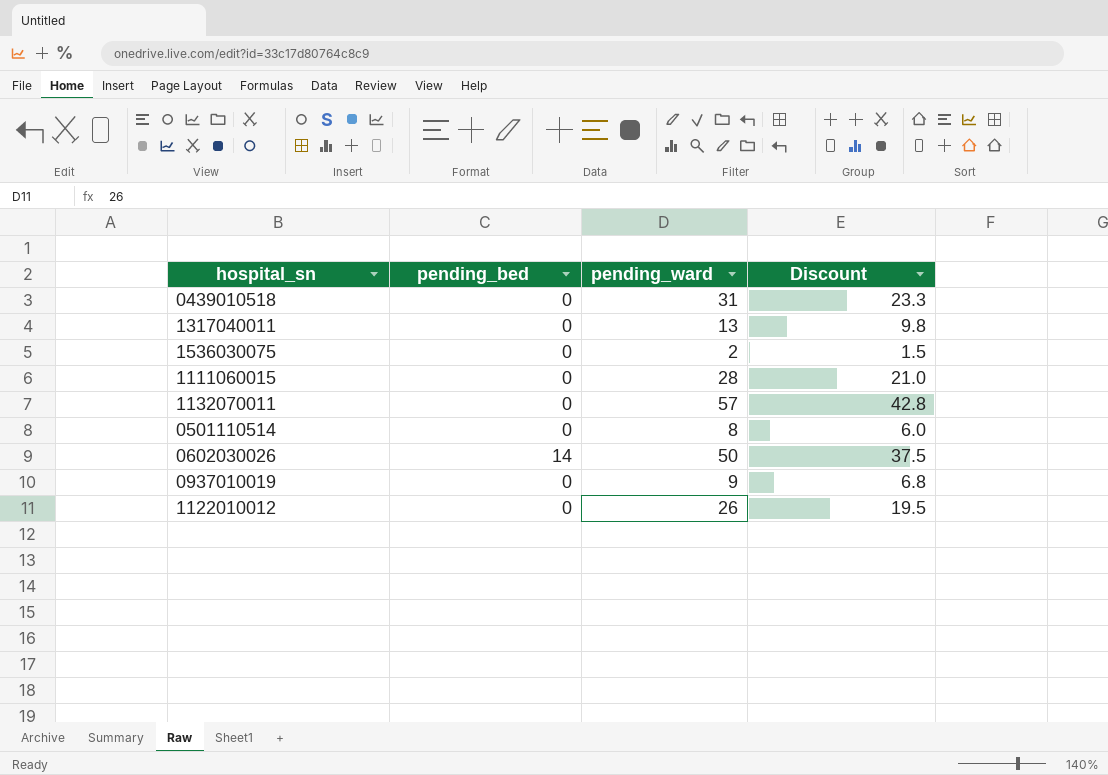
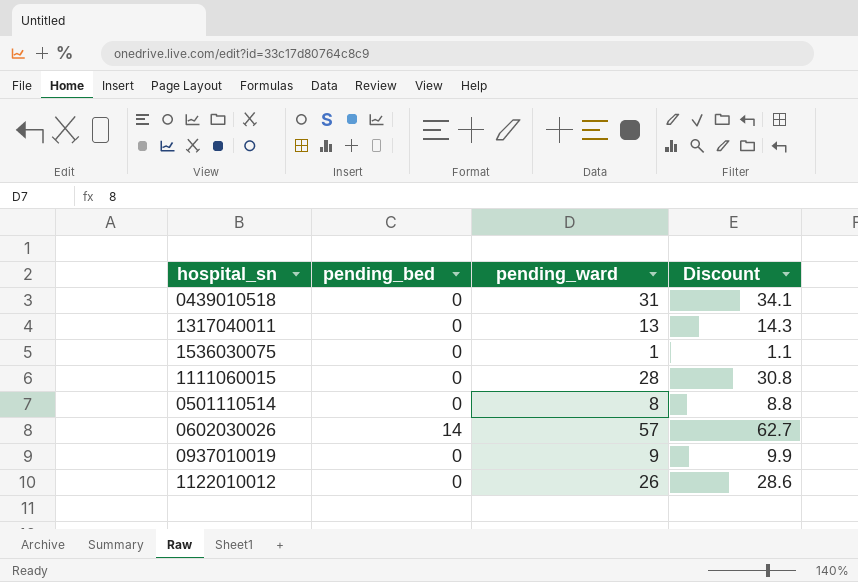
column Discount | formula: [pending_ward] * 0.75 -> [pending_ward] * 1.1
row 1132070011: 0 | 57 | 42.8 -> none
1536030075 | pending_ward: 2 -> 1
0602030026 | pending_ward: 50 -> 57

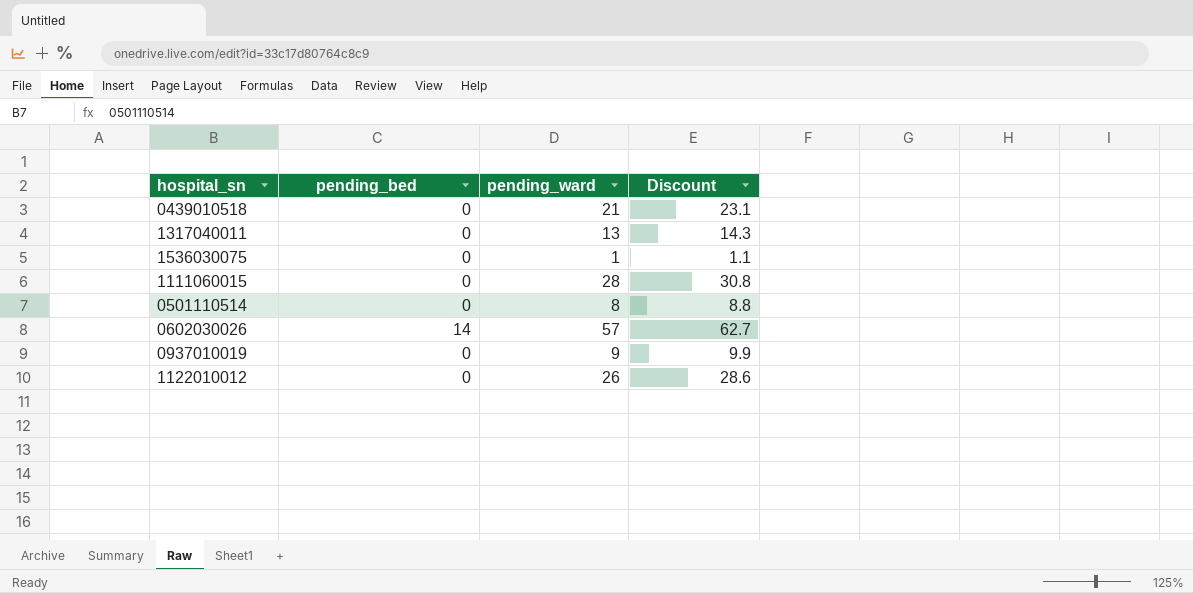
0439010518 | pending_ward: 31 -> 21
0439010518 | Discount: 34.1 -> 23.1

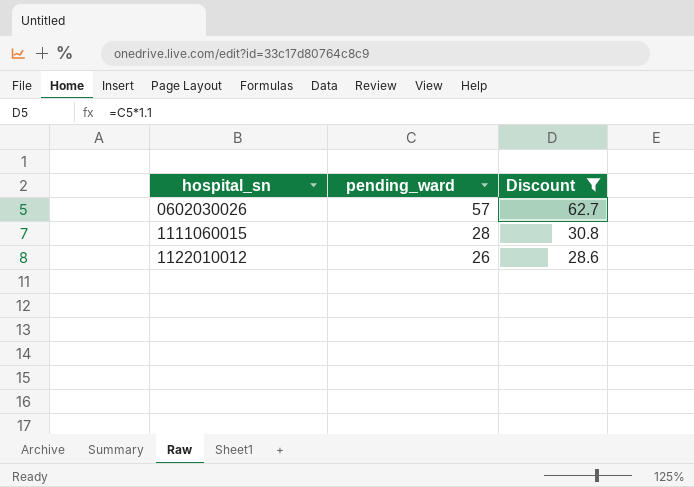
filter: none -> Discount >= 28.6
row order: none -> hospital_sn ascending
column pending_bed | position: 2 -> none

